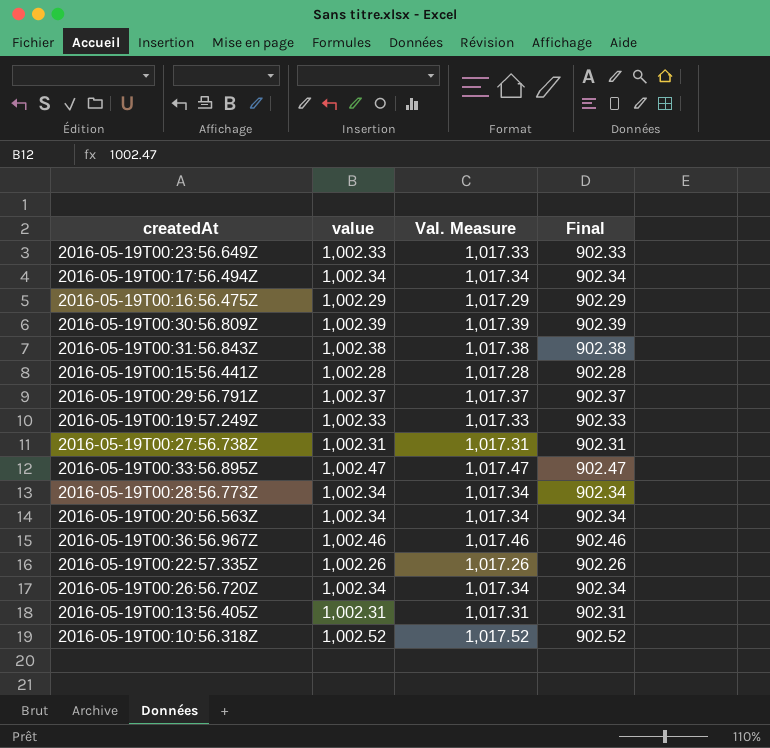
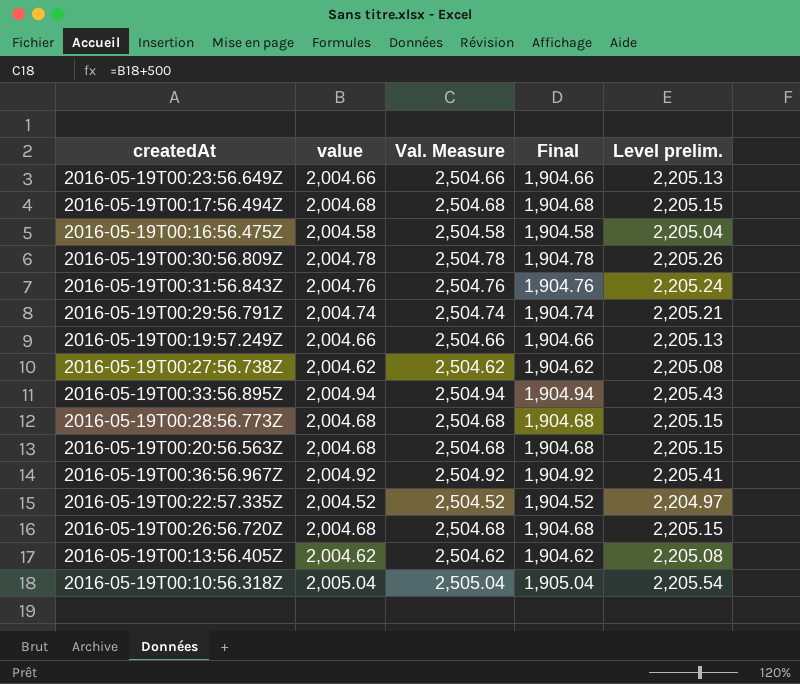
column Val. Measure | formula: [value] + 15 -> [value] + 500
column Level prelim. | formula: none -> [value] * 1.1
row 2016-05-19T00:15:56.441Z: 1,002.28 | 1,017.28 | 902.28 -> none
2016-05-19T00:23:56.649Z | value: 1,002.33 -> 2,004.66
2016-05-19T00:23:56.649Z | Final: 902.33 -> 1,904.66
2016-05-19T00:17:56.494Z | value: 1,002.34 -> 2,004.68
2016-05-19T00:17:56.494Z | Final: 902.34 -> 1,904.68
2016-05-19T00:16:56.475Z | value: 1,002.29 -> 2,004.58
2016-05-19T00:16:56.475Z | Final: 902.29 -> 1,904.58
2016-05-19T00:30:56.809Z | value: 1,002.39 -> 2,004.78
2016-05-19T00:30:56.809Z | Final: 902.39 -> 1,904.78
2016-05-19T00:31:56.843Z | value: 1,002.38 -> 2,004.76
2016-05-19T00:31:56.843Z | Final: 902.38 -> 1,904.76
2016-05-19T00:29:56.791Z | value: 1,002.37 -> 2,004.74
2016-05-19T00:29:56.791Z | Final: 902.37 -> 1,904.74
2016-05-19T00:19:57.249Z | value: 1,002.33 -> 2,004.66
2016-05-19T00:19:57.249Z | Final: 902.33 -> 1,904.66
2016-05-19T00:27:56.738Z | value: 1,002.31 -> 2,004.62
2016-05-19T00:27:56.738Z | Final: 902.31 -> 1,904.62
2016-05-19T00:33:56.895Z | value: 1,002.47 -> 2,004.94
2016-05-19T00:33:56.895Z | Final: 902.47 -> 1,904.94
2016-05-19T00:28:56.773Z | value: 1,002.34 -> 2,004.68
2016-05-19T00:28:56.773Z | Final: 902.34 -> 1,904.68
2016-05-19T00:20:56.563Z | value: 1,002.34 -> 2,004.68
2016-05-19T00:20:56.563Z | Final: 902.34 -> 1,904.68
2016-05-19T00:36:56.967Z | value: 1,002.46 -> 2,004.92
2016-05-19T00:36:56.967Z | Final: 902.46 -> 1,904.92
2016-05-19T00:22:57.335Z | value: 1,002.26 -> 2,004.52
2016-05-19T00:22:57.335Z | Final: 902.26 -> 1,904.52
2016-05-19T00:26:56.720Z | value: 1,002.34 -> 2,004.68
2016-05-19T00:26:56.720Z | Final: 902.34 -> 1,904.68
2016-05-19T00:13:56.405Z | value: 1,002.31 -> 2,004.62
2016-05-19T00:13:56.405Z | Final: 902.31 -> 1,904.62
2016-05-19T00:10:56.318Z | value: 1,002.52 -> 2,005.04
2016-05-19T00:10:56.318Z | Final: 902.52 -> 1,905.04

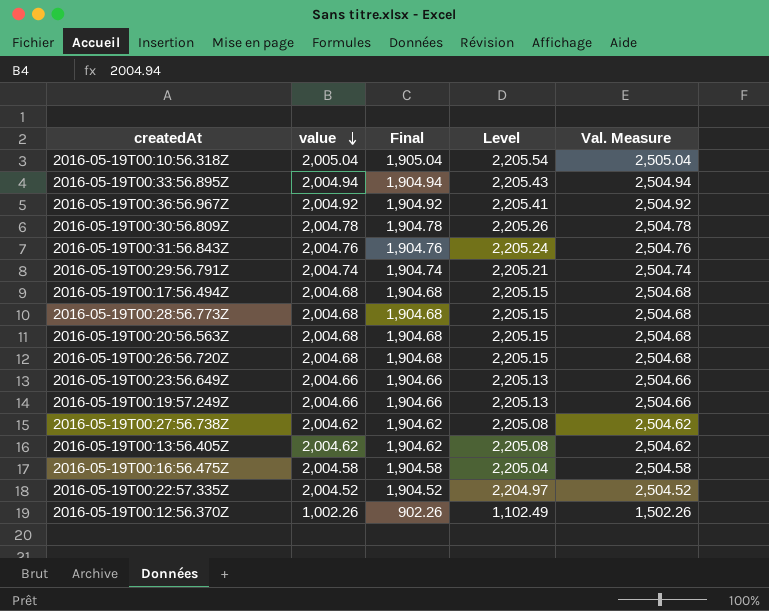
row order: none -> value descending
column name: Level prelim. -> Level
column Val. Measure | position: 3 -> 5
row 2016-05-19T00:12:56.370Z: none -> 1,002.26 | 902.26 | 1,102.49 | 1,502.26

